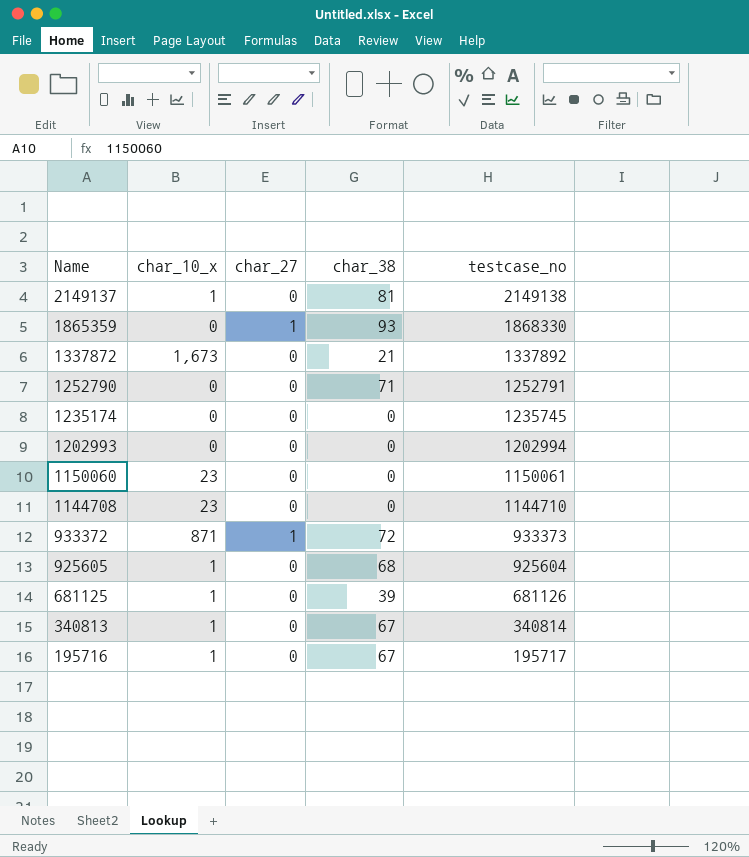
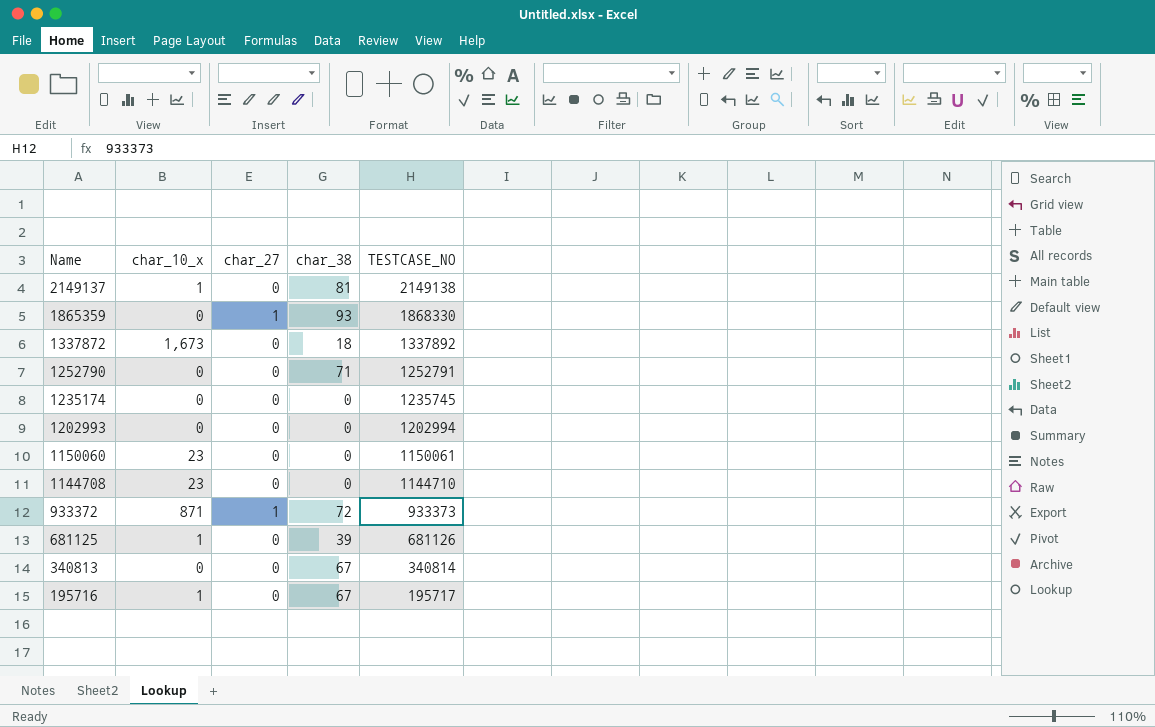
column name: testcase_no -> TESTCASE_NO
row 925605: 1 | 0 | 68 | 925604 -> none
1337872 | char_38: 21 -> 18
340813 | char_10_x: 1 -> 0

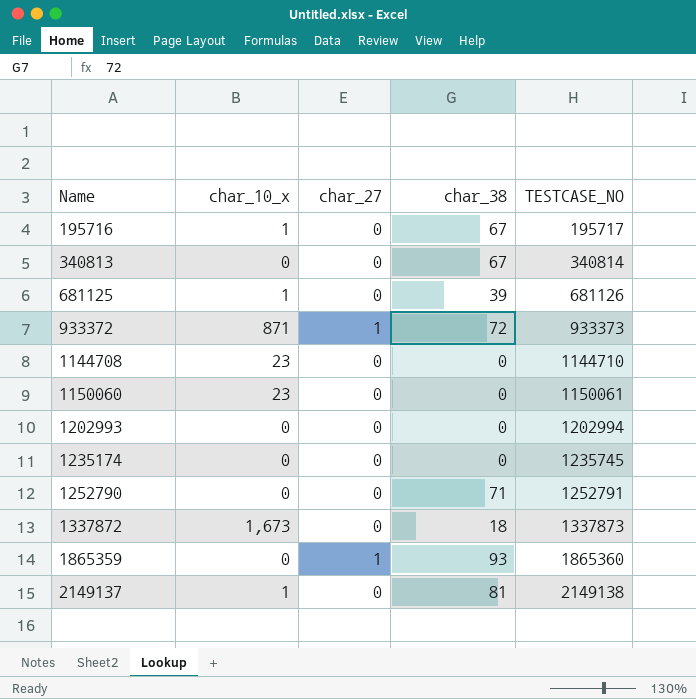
row order: Name descending -> Name ascending
1337872 | TESTCASE_NO: 1337892 -> 1337873
1865359 | TESTCASE_NO: 1868330 -> 1865360

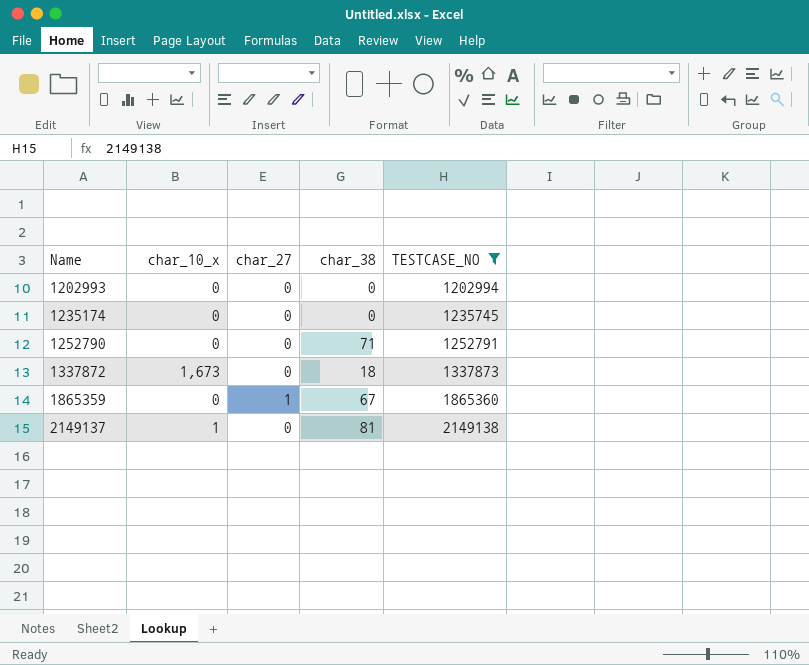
filter: none -> TESTCASE_NO >= 1202994
1865359 | char_38: 93 -> 67

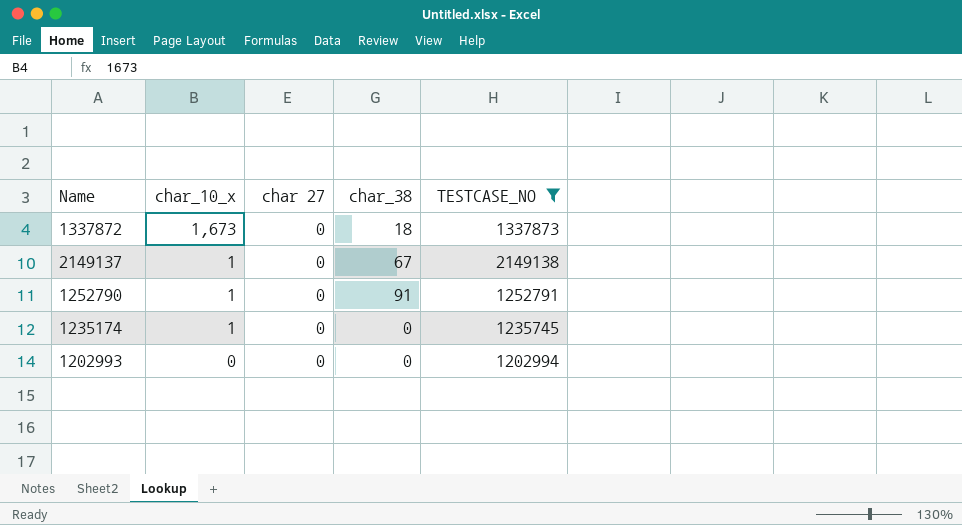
row order: Name ascending -> char_10_x descending
column name: char_27 -> char 27
row 1865359: 0 | 1 | 67 | 1865360 -> none
2149137 | char_38: 81 -> 67
1252790 | char_10_x: 0 -> 1
1252790 | char_38: 71 -> 91
1235174 | char_10_x: 0 -> 1

